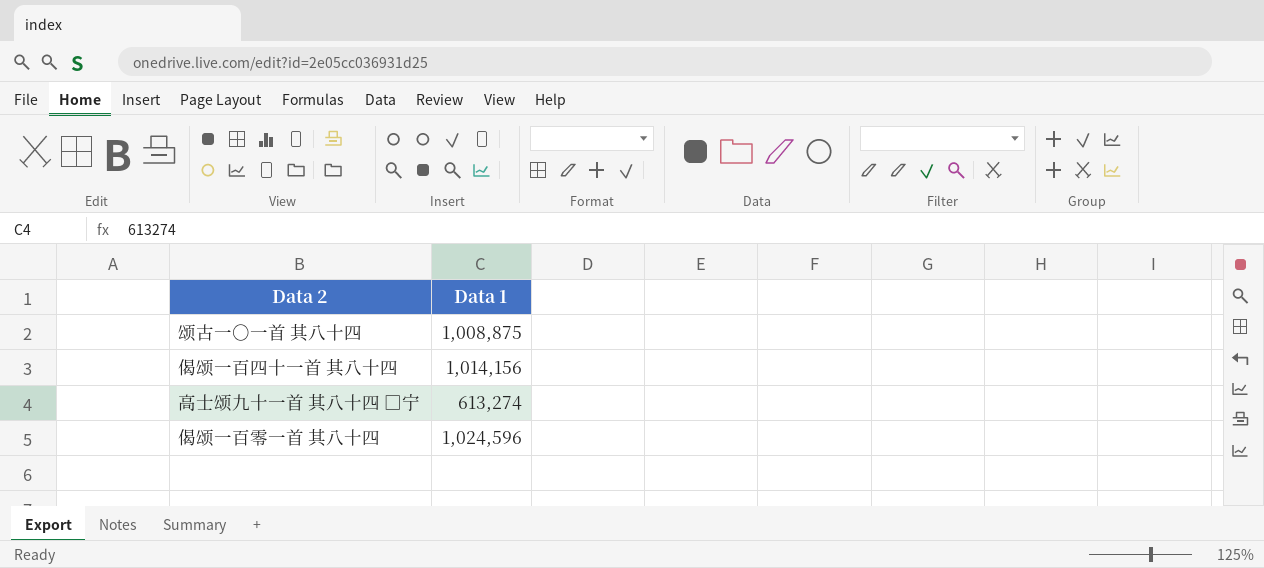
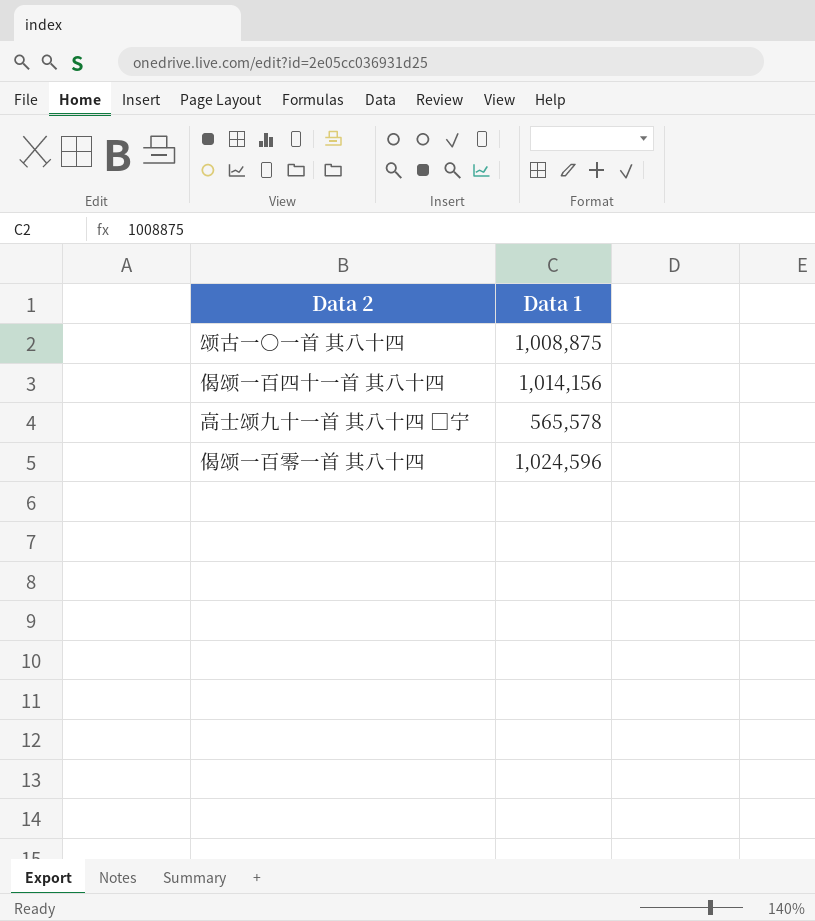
高士颂九十一首 其八十四 □宁 | Data 1: 613,274 -> 565,578

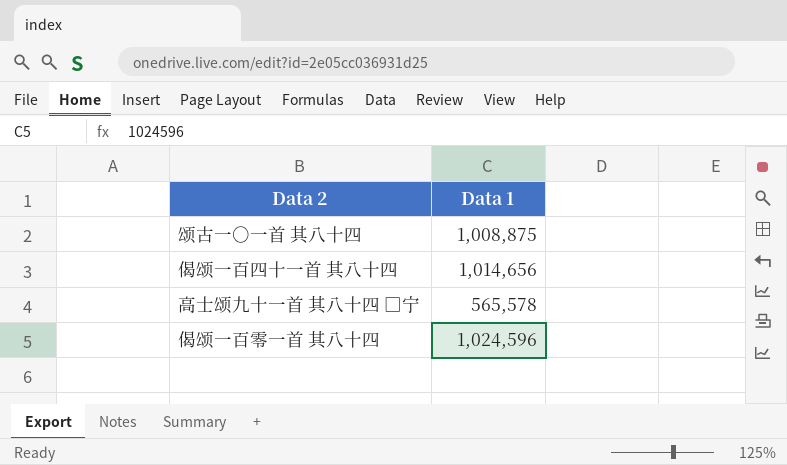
偈颂一百四十一首 其八十四 | Data 1: 1,014,156 -> 1,014,656

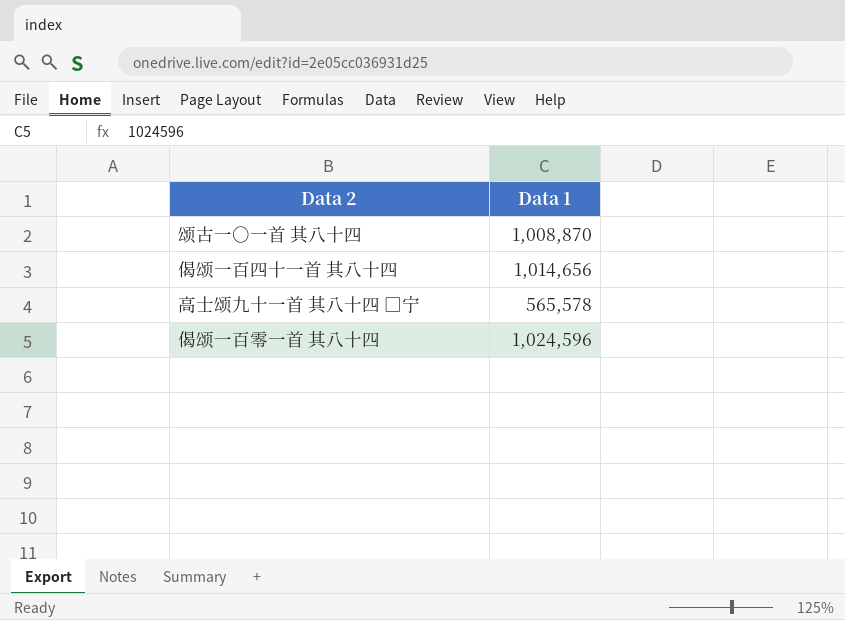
颂古一○一首 其八十四 | Data 1: 1,008,875 -> 1,008,870

